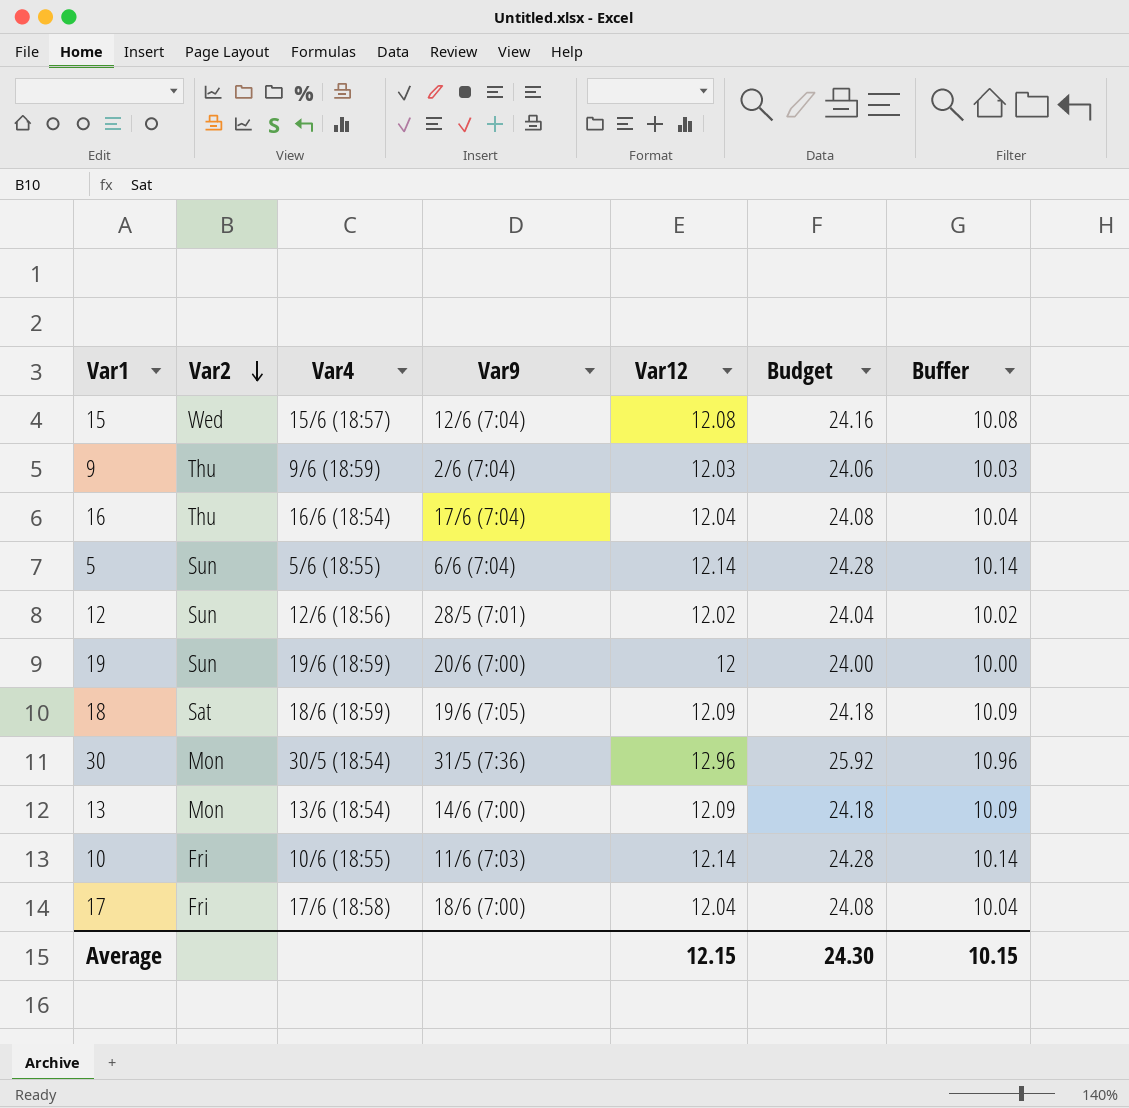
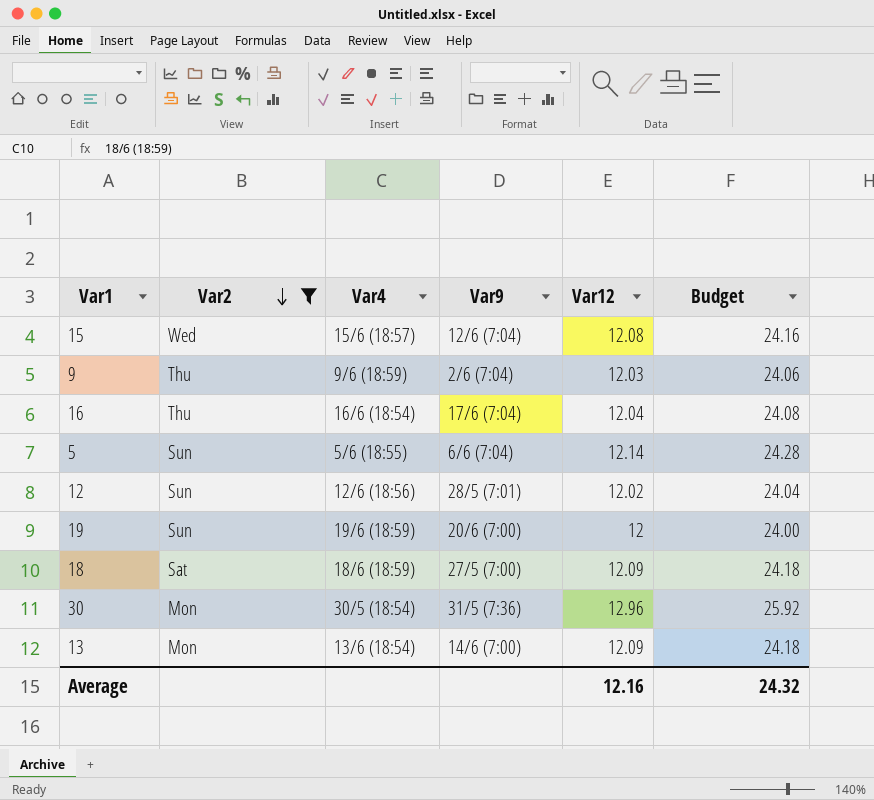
filter: none -> Var2 != Fri
column Buffer | formula: [Var12] - 2 -> none
18 | Var9: 19/6 (7:05) -> 27/5 (7:00)
Average | Var12: 12.15 -> 12.16
Average | Budget: 24.30 -> 24.32

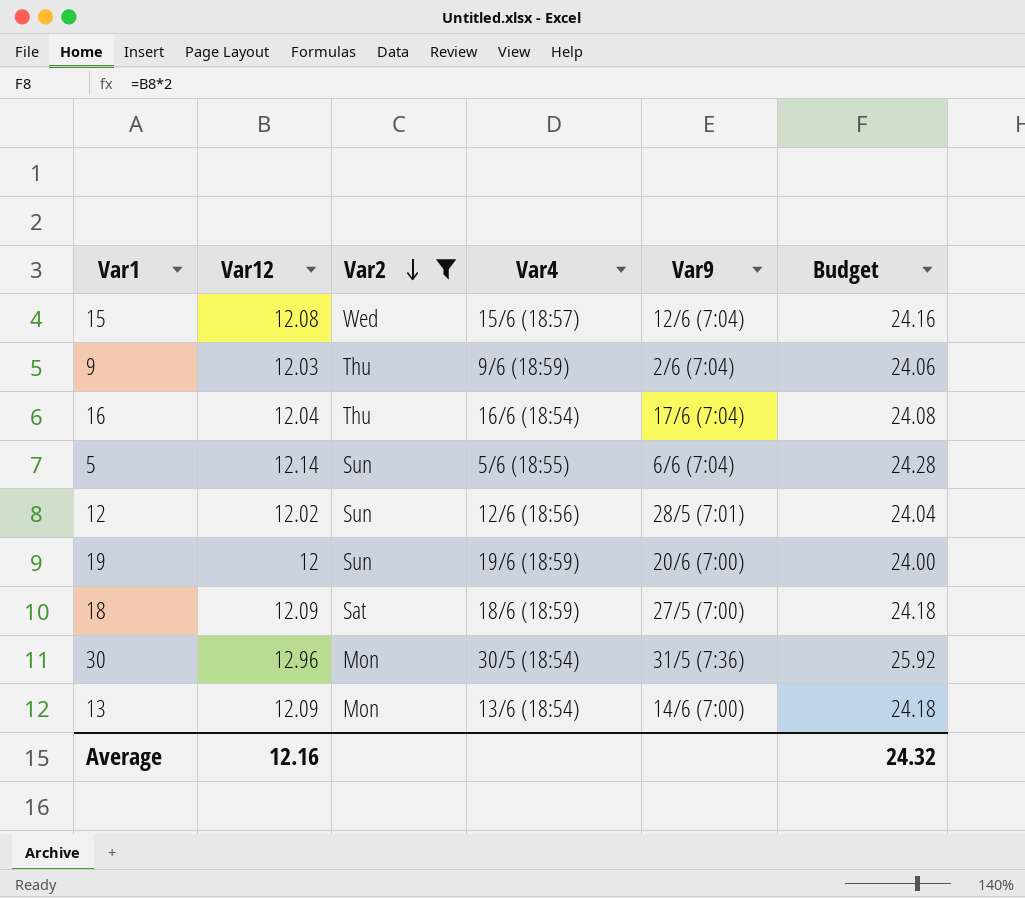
column Var12 | position: 5 -> 2

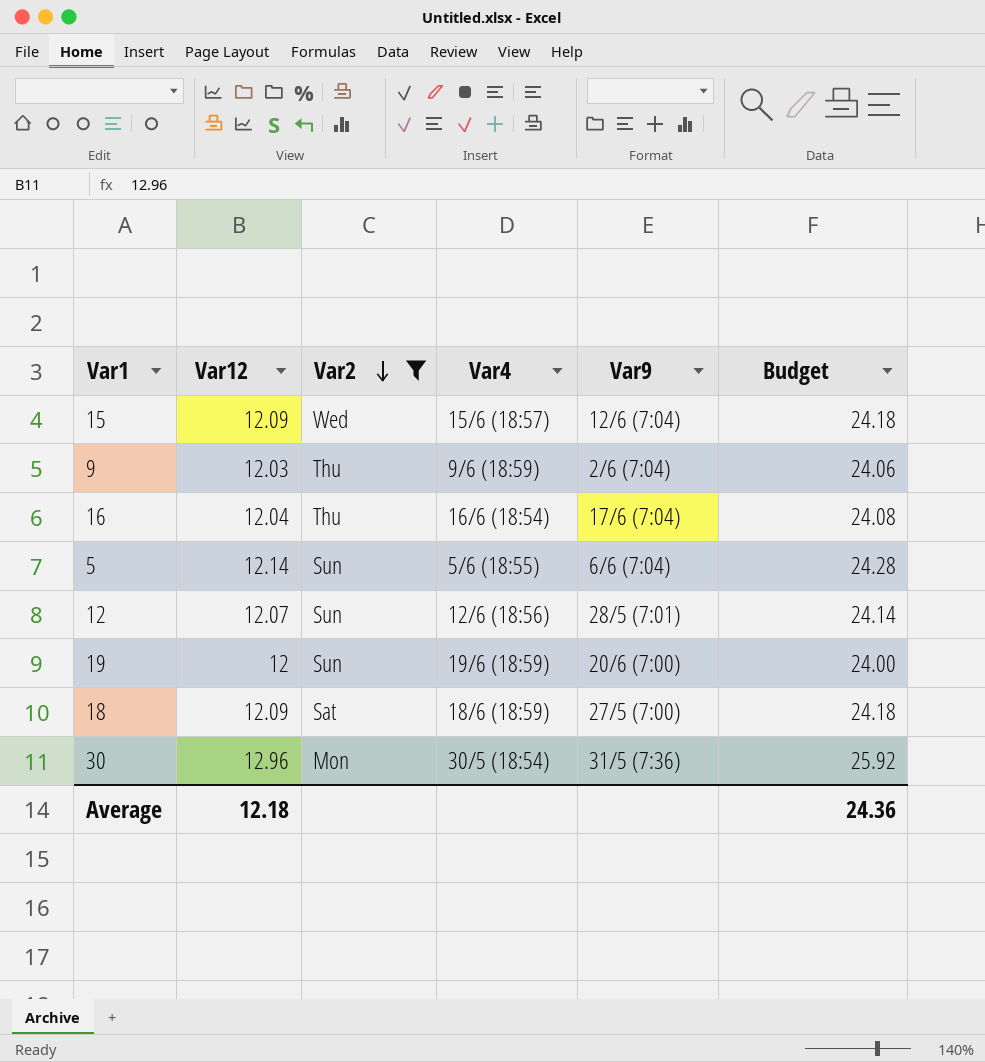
row 13: 12.09 | Mon | 13/6 (18:54) | 14/6 (7:00) | 24.18 -> none
15 | Var12: 12.08 -> 12.09
15 | Budget: 24.16 -> 24.18
12 | Var12: 12.02 -> 12.07
12 | Budget: 24.04 -> 24.14
Average | Var12: 12.16 -> 12.18
Average | Budget: 24.32 -> 24.36

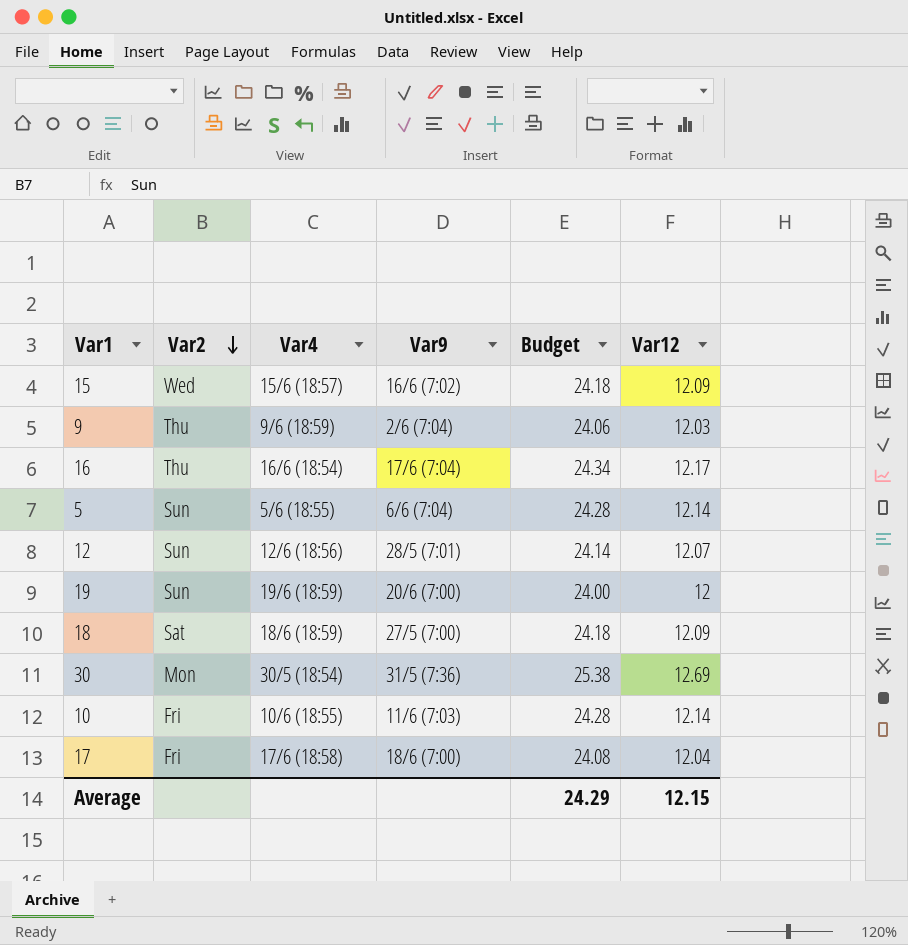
filter: Var2 != Fri -> none
column Var12 | position: 2 -> 6
15 | Var9: 12/6 (7:04) -> 16/6 (7:02)
16 | Budget: 24.08 -> 24.34
16 | Var12: 12.04 -> 12.17
30 | Budget: 25.92 -> 25.38
30 | Var12: 12.96 -> 12.69
Average | Budget: 24.36 -> 24.29
Average | Var12: 12.18 -> 12.15

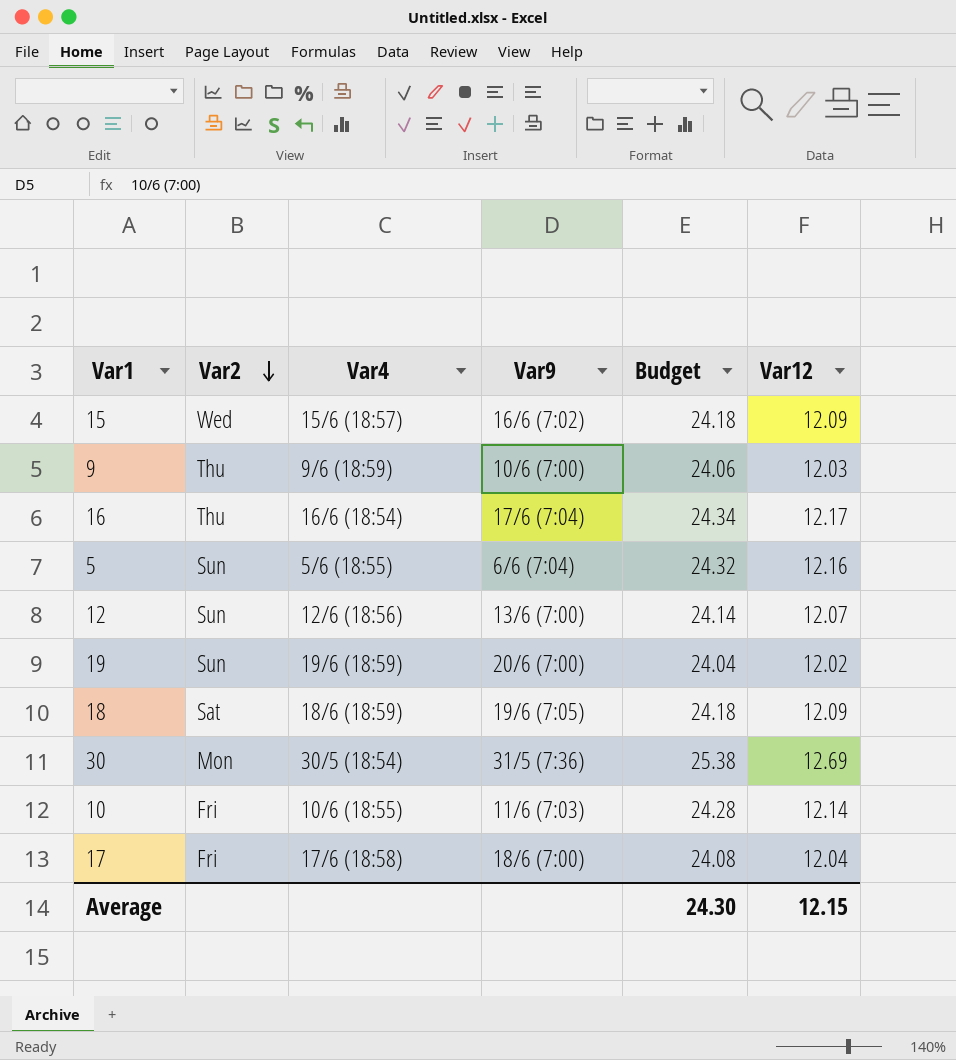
9 | Var9: 2/6 (7:04) -> 10/6 (7:00)
5 | Budget: 24.28 -> 24.32
5 | Var12: 12.14 -> 12.16
12 | Var9: 28/5 (7:01) -> 13/6 (7:00)
19 | Budget: 24.00 -> 24.04
19 | Var12: 12 -> 12.02
18 | Var9: 27/5 (7:00) -> 19/6 (7:05)
Average | Budget: 24.29 -> 24.30

